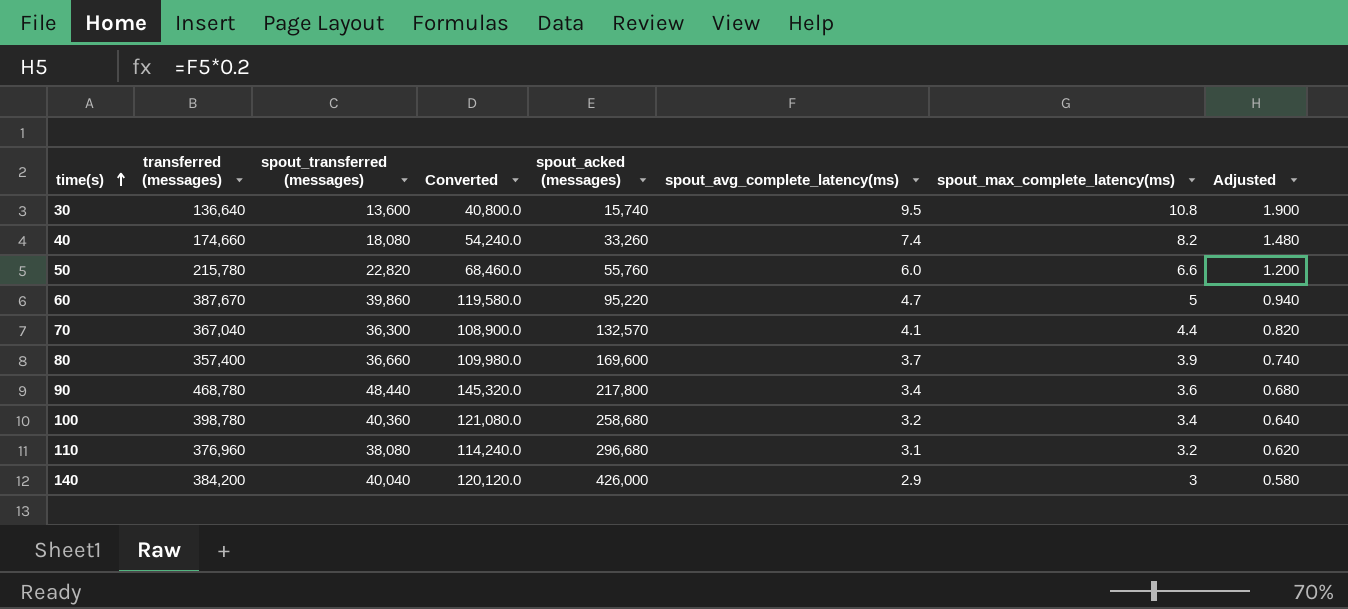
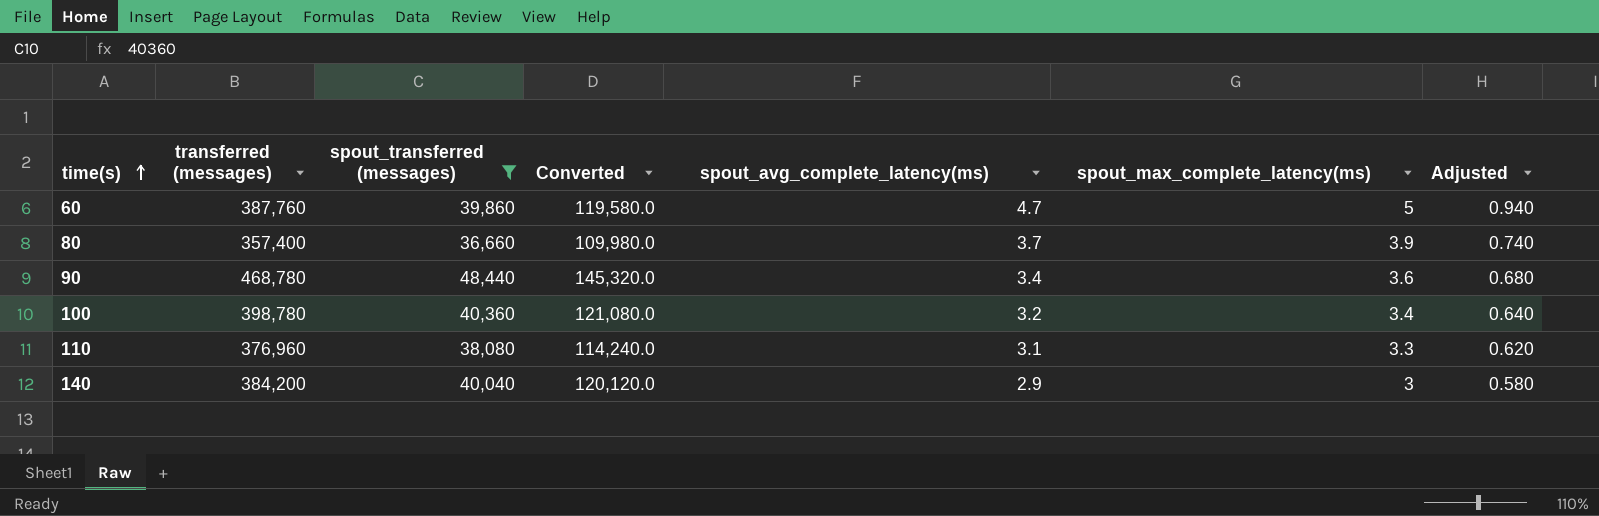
filter: none -> spout_transferred (messages) >= 36,660
column spout_acked (messages) | position: 5 -> none
60 | transferred (messages): 387,670 -> 387,760
110 | spout_max_complete_latency(ms): 3.2 -> 3.3

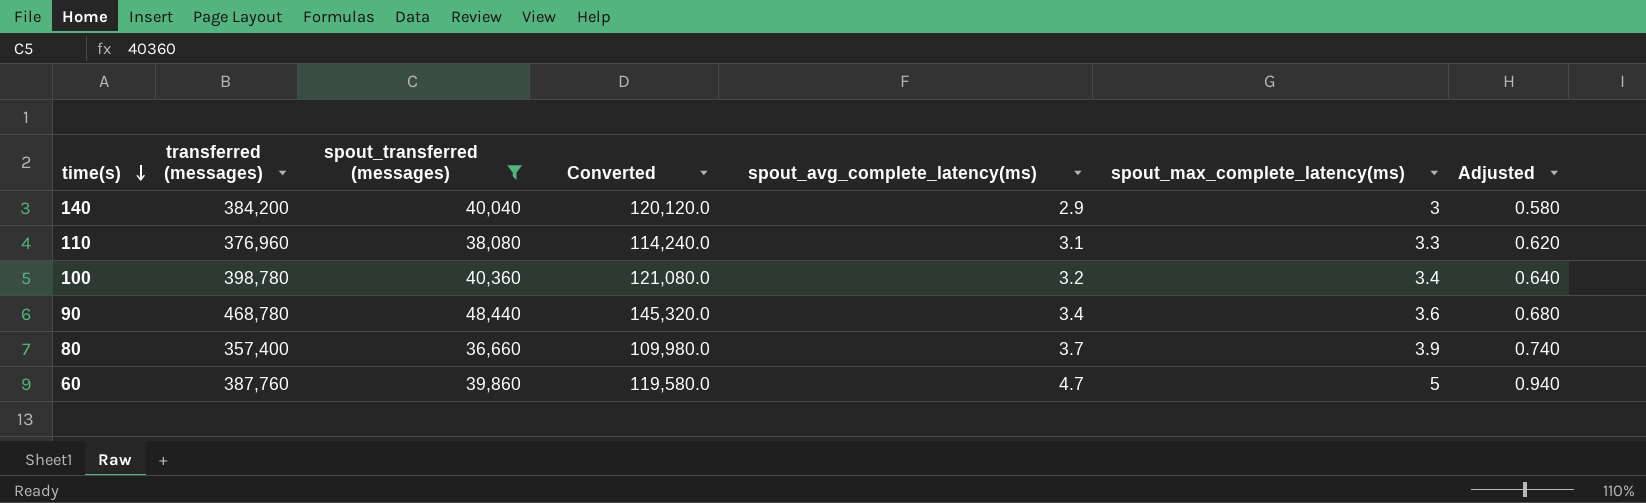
row order: time(s) ascending -> time(s) descending

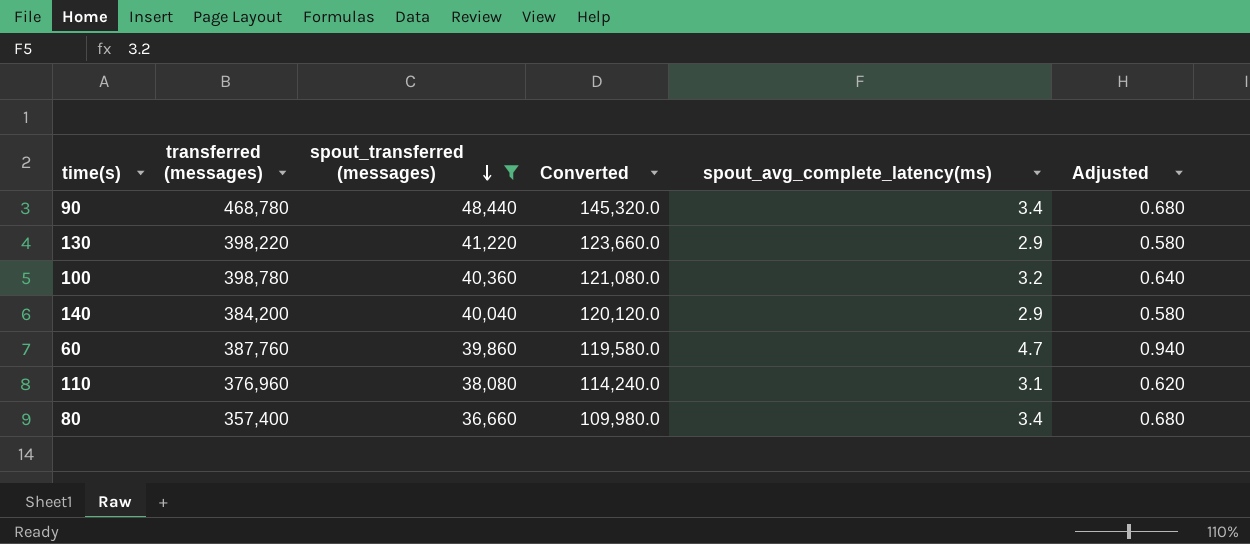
row order: time(s) descending -> spout_transferred (messages) descending
column spout_max_complete_latency(ms) | position: 6 -> none
row 130: none -> 398,220 | 41,220 | 123,660.0 | 2.9 | 0.580
80 | spout_avg_complete_latency(ms): 3.7 -> 3.4
80 | Adjusted: 0.740 -> 0.680

